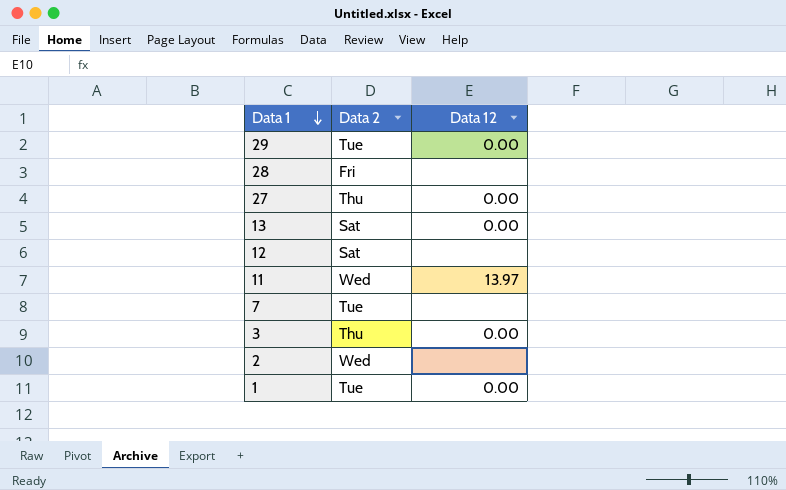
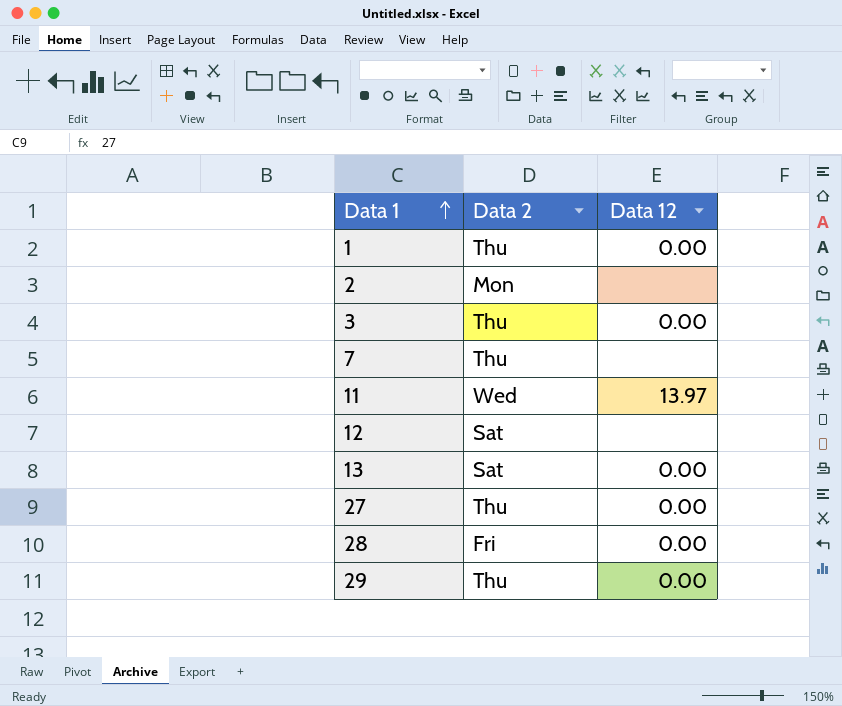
row order: Data 1 descending -> Data 1 ascending
1 | Data 2: Tue -> Thu
2 | Data 2: Wed -> Mon
7 | Data 2: Tue -> Thu
28 | Data 12: none -> 0.00
29 | Data 2: Tue -> Thu

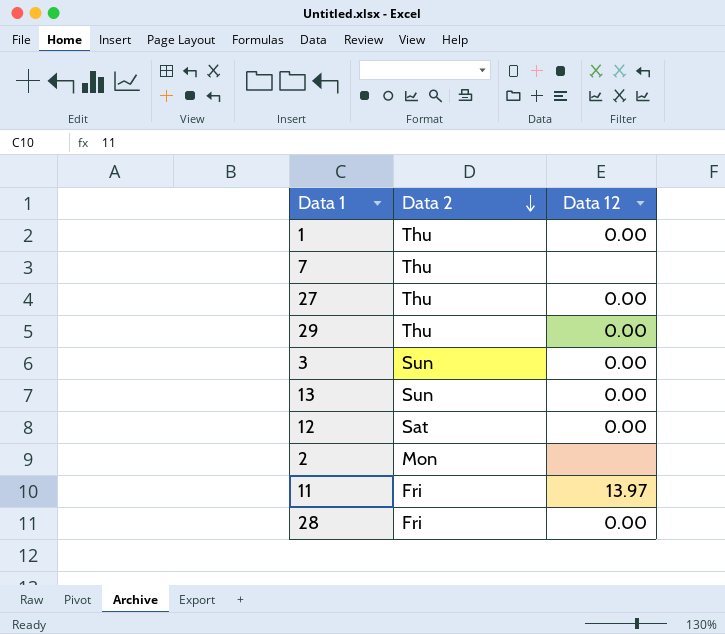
row order: Data 1 ascending -> Data 2 descending
3 | Data 2: Thu -> Sun
13 | Data 2: Sat -> Sun
12 | Data 12: none -> 0.00
11 | Data 2: Wed -> Fri

